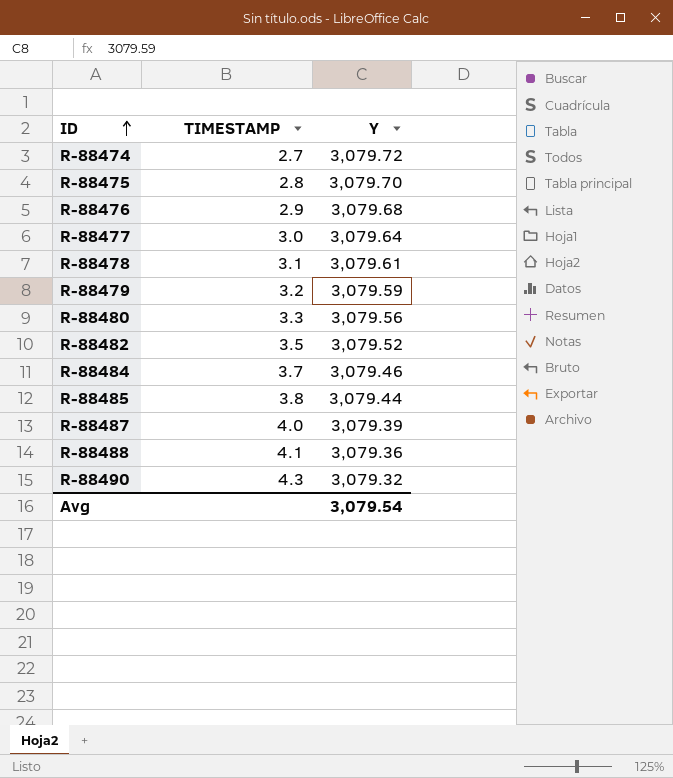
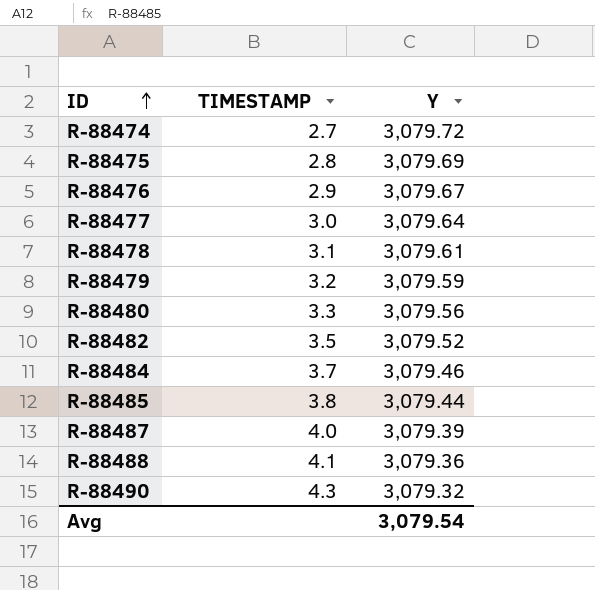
R-88475 | Y: 3,079.70 -> 3,079.69
R-88476 | Y: 3,079.68 -> 3,079.67

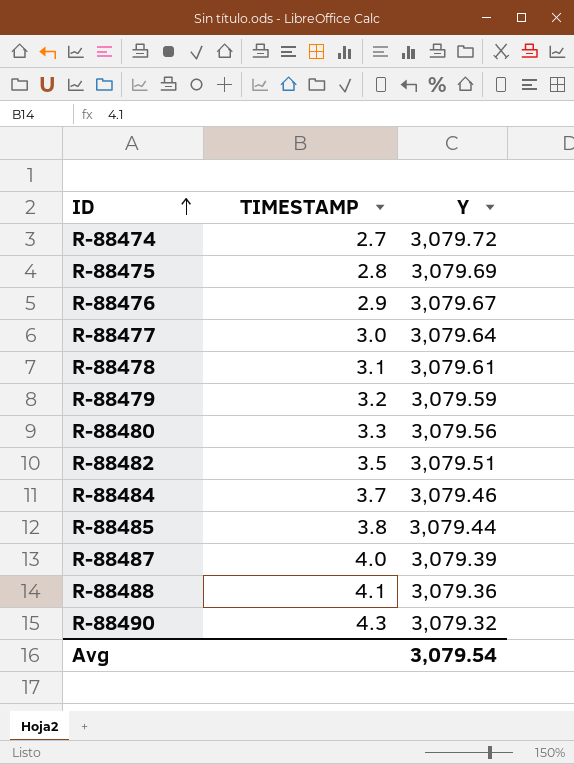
R-88482 | Y: 3,079.52 -> 3,079.51

